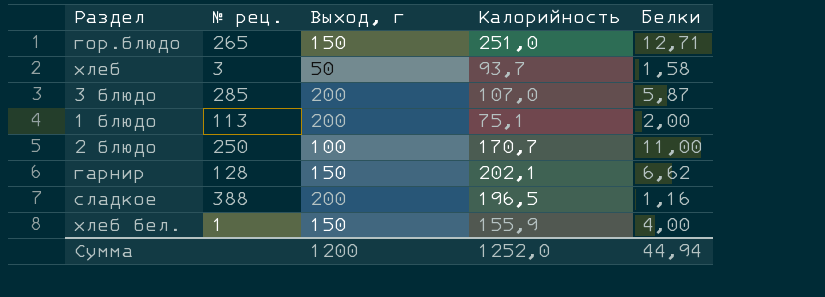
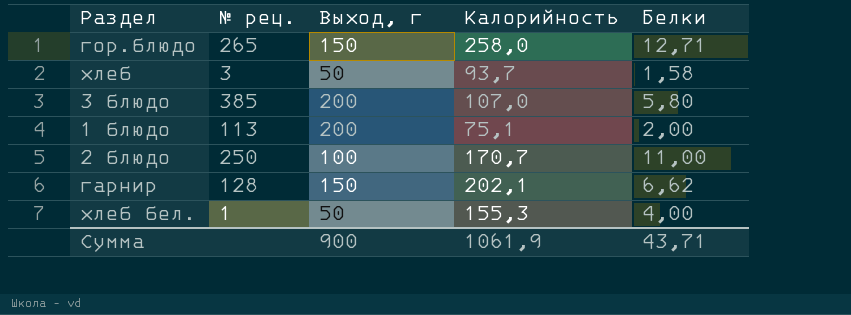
row сладкое: 388 | 200 | 196,5 | 1,16 -> none
гор.блюдо | Калорийность: 251,0 -> 258,0
3 блюдо | № рец.: 285 -> 385
3 блюдо | Белки: 5,87 -> 5,80
хлеб бел. | Выход, г: 150 -> 50
хлеб бел. | Калорийность: 155,9 -> 155,3
Сумма | Выход, г: 1200 -> 900
Сумма | Калорийность: 1252,0 -> 1061,9
Сумма | Белки: 44,94 -> 43,71

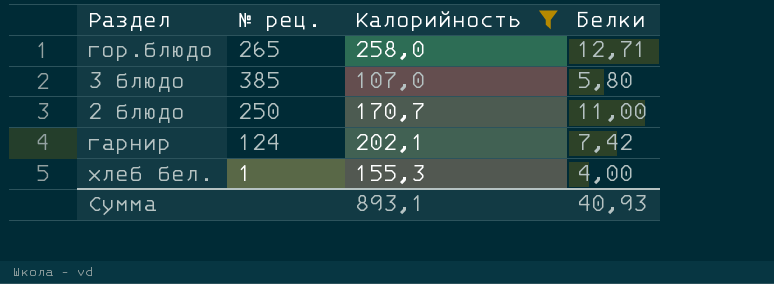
filter: none -> Калорийность >= 107,0
column Выход, г | position: 3 -> none
гарнир | № рец.: 128 -> 124
гарнир | Белки: 6,62 -> 7,42
Сумма | Калорийность: 1061,9 -> 893,1
Сумма | Белки: 43,71 -> 40,93

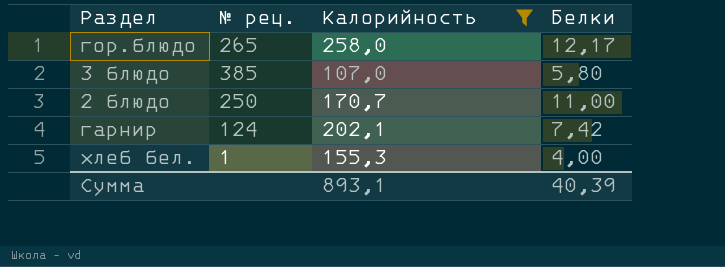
гор.блюдо | Белки: 12,71 -> 12,17
Сумма | Белки: 40,93 -> 40,39

